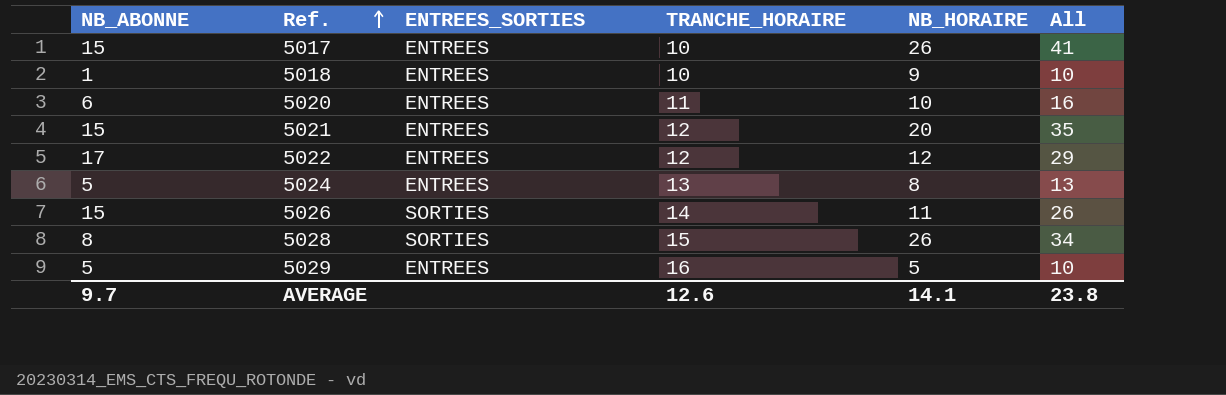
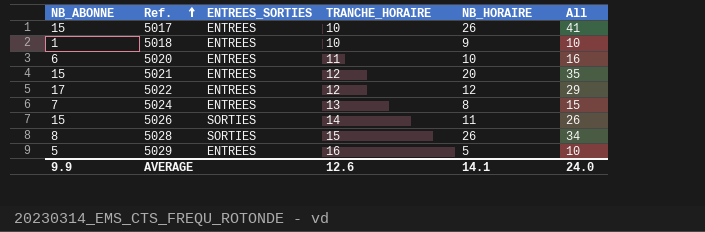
5024 | NB_ABONNE: 5 -> 7
5024 | All: 13 -> 15
AVERAGE | NB_ABONNE: 9.7 -> 9.9
AVERAGE | All: 23.8 -> 24.0

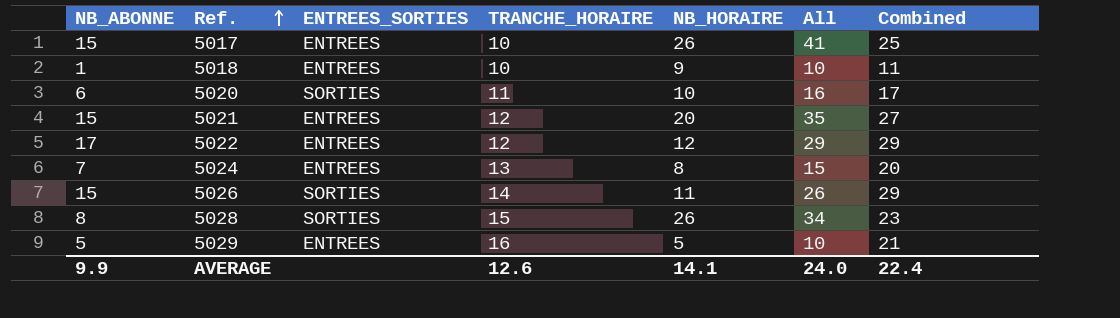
column Combined | formula: none -> [NB_ABONNE] + [TRANCHE_HORAIRE]
5020 | ENTREES_SORTIES: ENTREES -> SORTIES

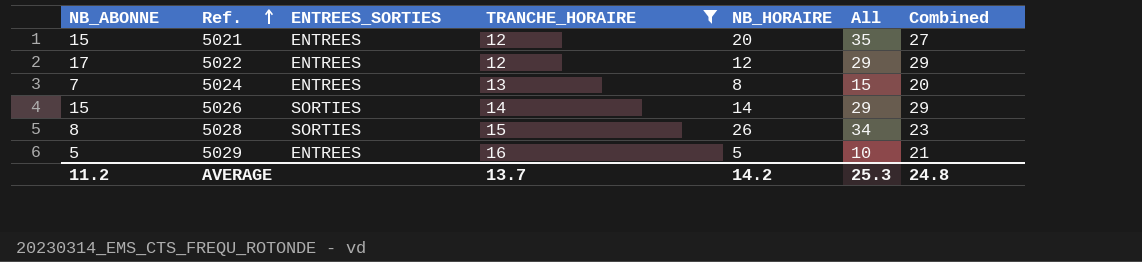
filter: none -> TRANCHE_HORAIRE >= 12
5026 | NB_HORAIRE: 11 -> 14
5026 | All: 26 -> 29
AVERAGE | NB_ABONNE: 9.9 -> 11.2
AVERAGE | TRANCHE_HORAIRE: 12.6 -> 13.7
AVERAGE | NB_HORAIRE: 14.1 -> 14.2
AVERAGE | All: 24.0 -> 25.3
AVERAGE | Combined: 22.4 -> 24.8

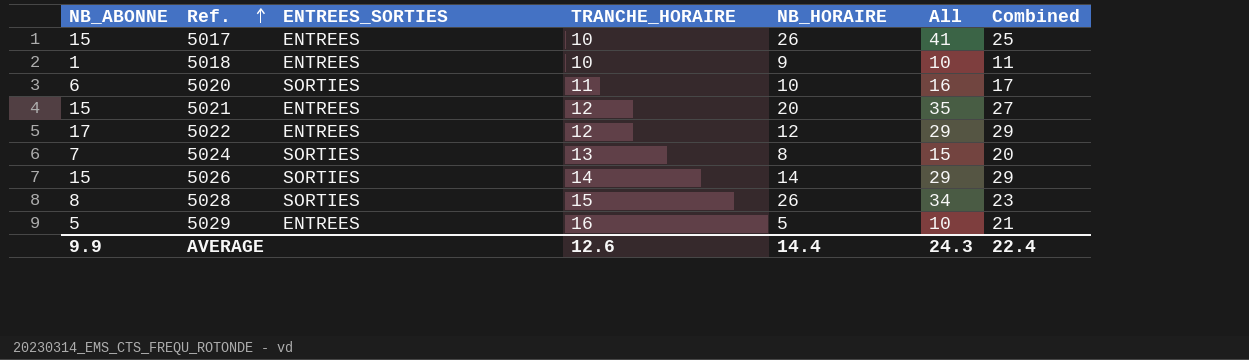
filter: TRANCHE_HORAIRE >= 12 -> none
5024 | ENTREES_SORTIES: ENTREES -> SORTIES
AVERAGE | NB_ABONNE: 11.2 -> 9.9
AVERAGE | TRANCHE_HORAIRE: 13.7 -> 12.6
AVERAGE | NB_HORAIRE: 14.2 -> 14.4
AVERAGE | All: 25.3 -> 24.3
AVERAGE | Combined: 24.8 -> 22.4

